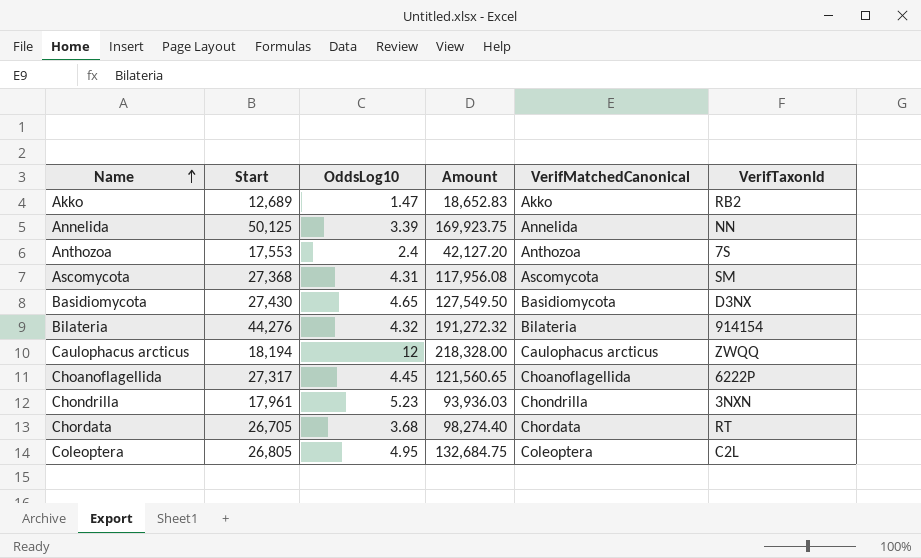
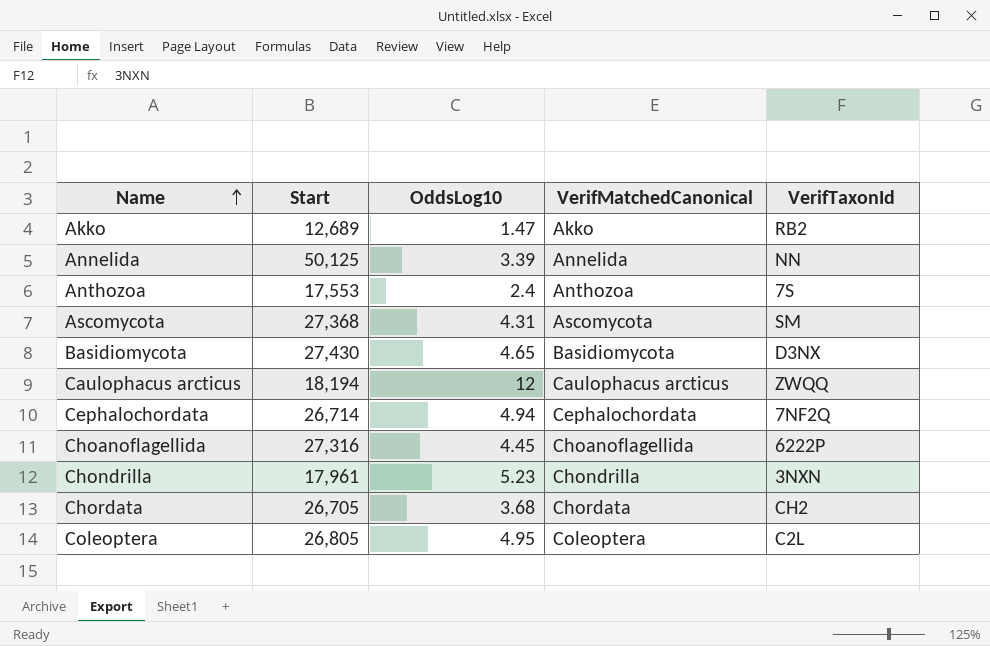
column Amount | formula: [Start] * [OddsLog10] -> none
row Bilateria: 44,276 | 4.32 | 191,272.32 | Bilateria | 914154 -> none
row Cephalochordata: none -> 26,714 | 4.94 | Cephalochordata | 7NF2Q
Choanoflagellida | Start: 27,317 -> 27,316
Chordata | VerifTaxonId: RT -> CH2

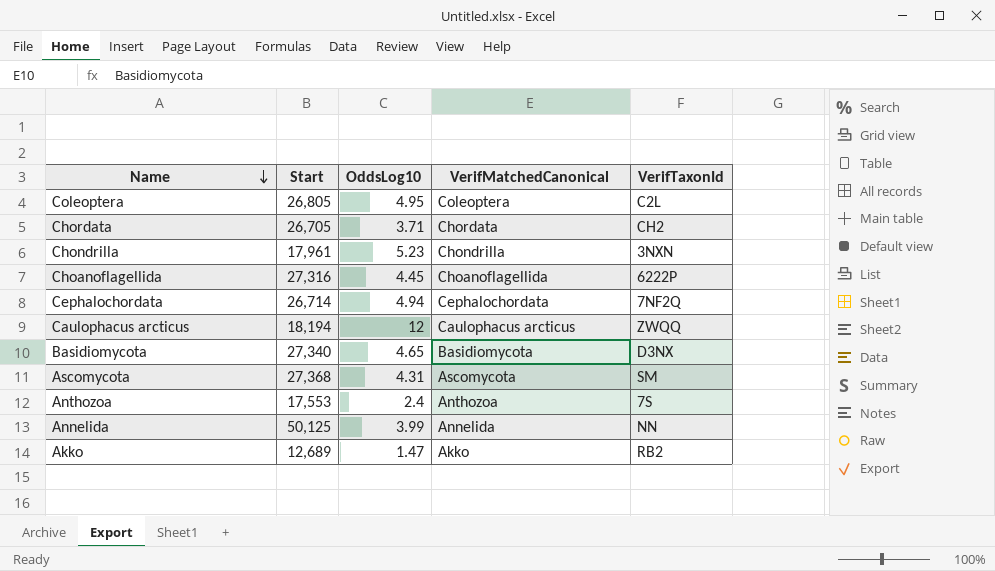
row order: Name ascending -> Name descending
Chordata | OddsLog10: 3.68 -> 3.71
Basidiomycota | Start: 27,430 -> 27,340
Annelida | OddsLog10: 3.39 -> 3.99

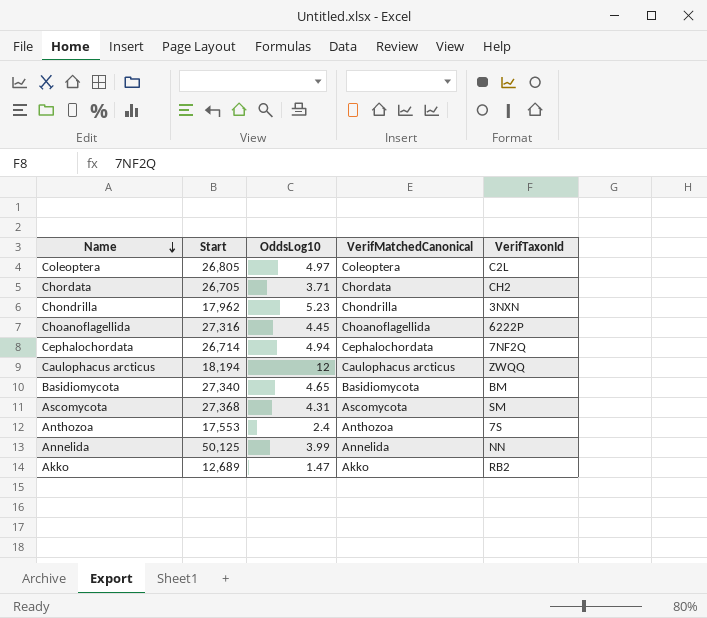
Coleoptera | OddsLog10: 4.95 -> 4.97
Chondrilla | Start: 17,961 -> 17,962
Basidiomycota | VerifTaxonId: D3NX -> BM

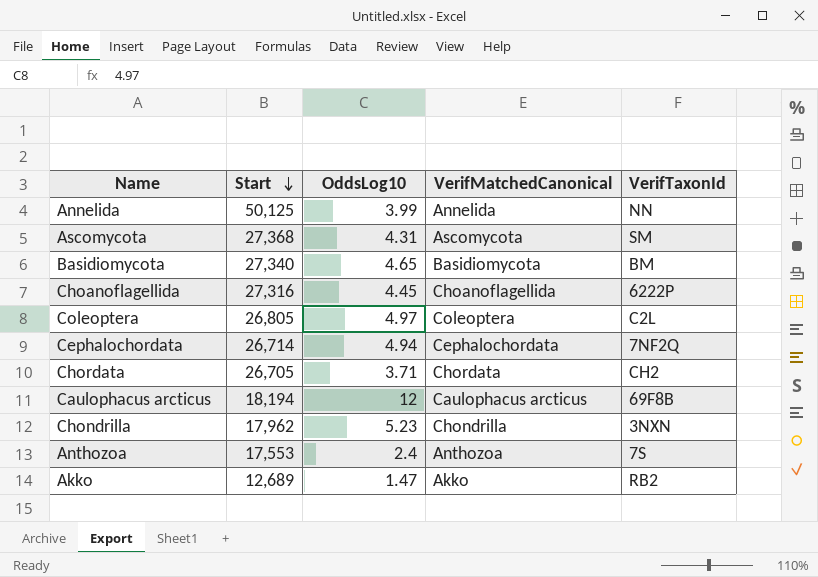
row order: Name descending -> Start descending
Caulophacus arcticus | VerifTaxonId: ZWQQ -> 69F8B

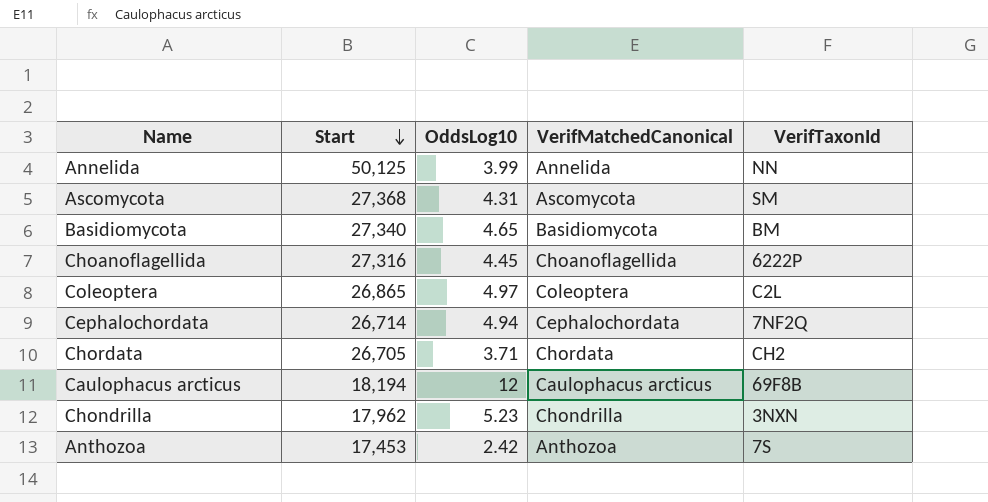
row Akko: 12,689 | 1.47 | Akko | RB2 -> none
Coleoptera | Start: 26,805 -> 26,865
Anthozoa | Start: 17,553 -> 17,453
Anthozoa | OddsLog10: 2.4 -> 2.42

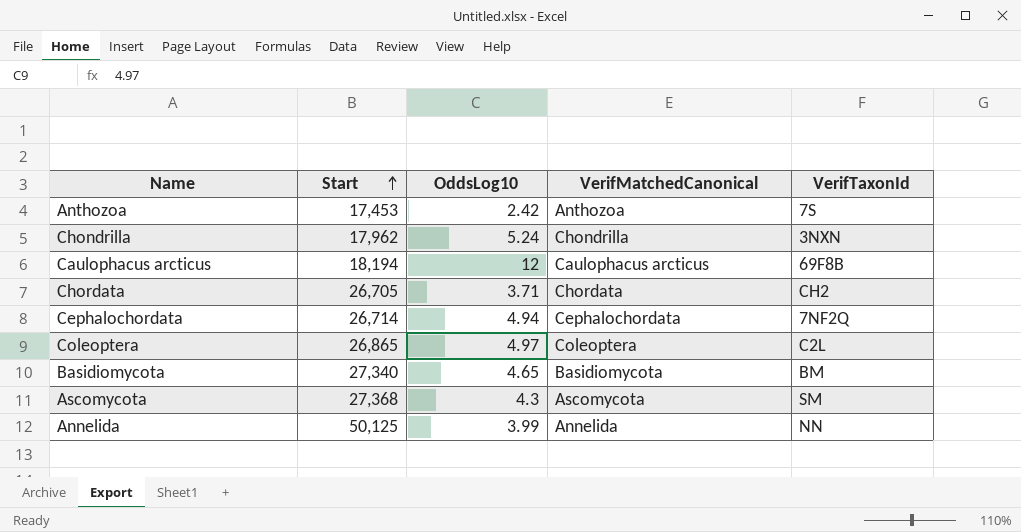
row order: Start descending -> Start ascending
row Choanoflagellida: 27,316 | 4.45 | Choanoflagellida | 6222P -> none
Chondrilla | OddsLog10: 5.23 -> 5.24
Ascomycota | OddsLog10: 4.31 -> 4.3

